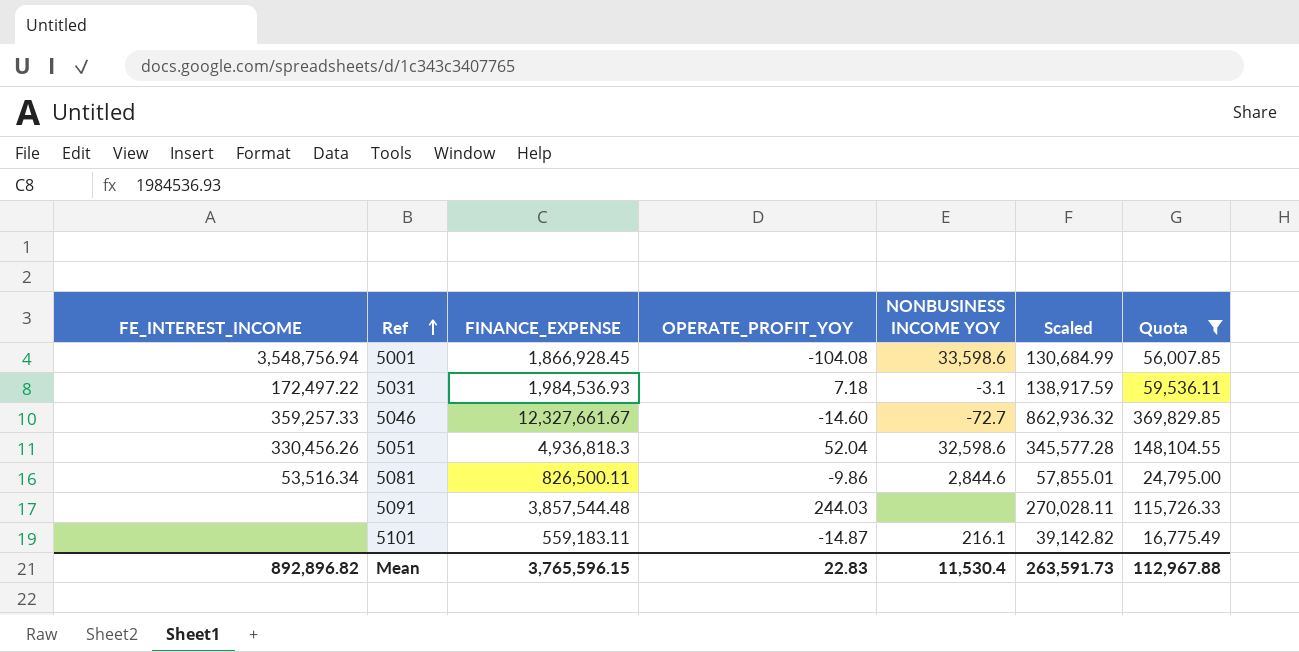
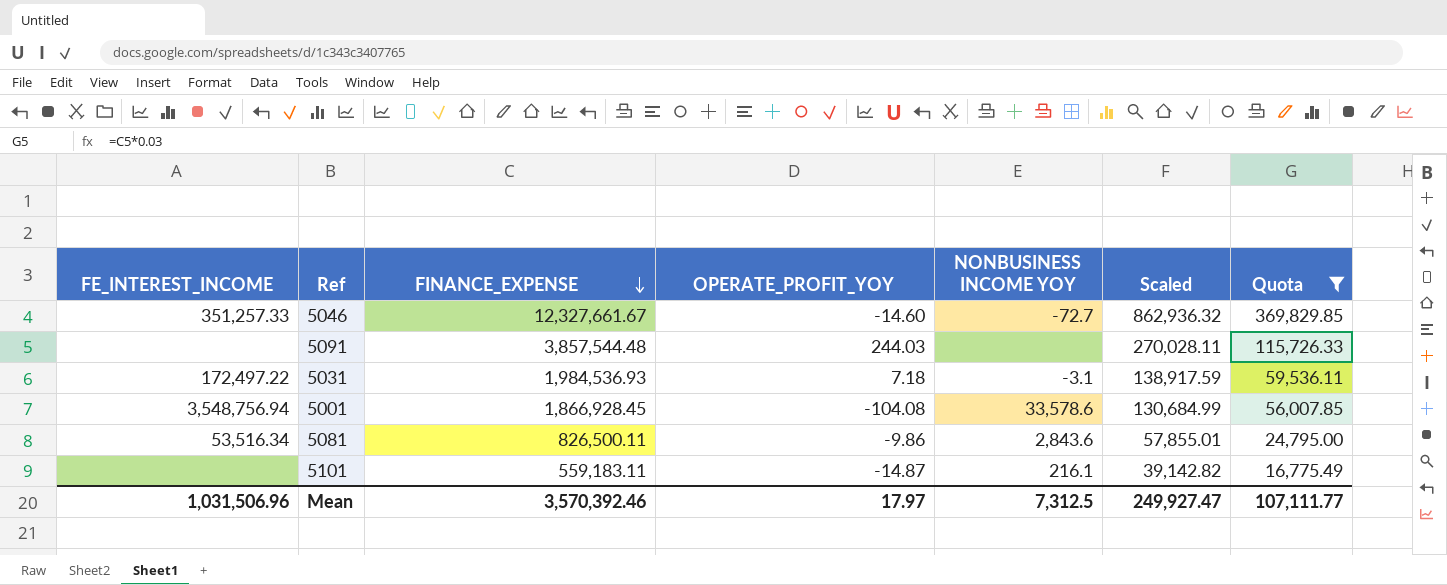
row order: Ref ascending -> FINANCE_EXPENSE descending
row 5051: 330,456.26 | 4,936,818.3 | 52.04 | 32,598.6 | 345,577.28 | 148,104.55 -> none
5046 | FE_INTEREST_INCOME: 359,257.33 -> 351,257.33
5001 | NONBUSINESS INCOME YOY: 33,598.6 -> 33,578.6
5081 | NONBUSINESS INCOME YOY: 2,844.6 -> 2,843.6
Mean | FE_INTEREST_INCOME: 892,896.82 -> 1,031,506.96
Mean | FINANCE_EXPENSE: 3,765,596.15 -> 3,570,392.46
Mean | OPERATE_PROFIT_YOY: 22.83 -> 17.97
Mean | NONBUSINESS INCOME YOY: 11,530.4 -> 7,312.5
Mean | Scaled: 263,591.73 -> 249,927.47
Mean | Quota: 112,967.88 -> 107,111.77

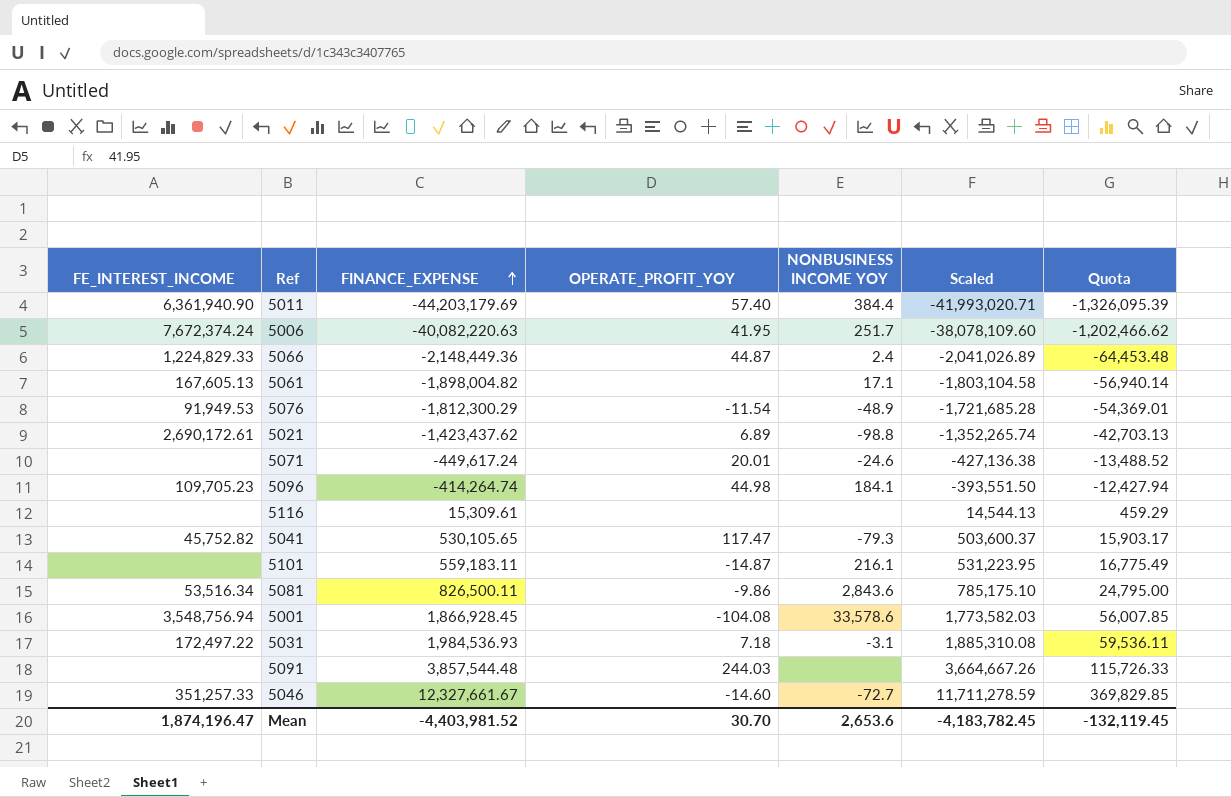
filter: Quota >= 16,775.49 -> none
row order: FINANCE_EXPENSE descending -> FINANCE_EXPENSE ascending
column Scaled | formula: [FINANCE_EXPENSE] * 0.07 -> [FINANCE_EXPENSE] * 0.95
Mean | FE_INTEREST_INCOME: 1,031,506.96 -> 1,874,196.47
Mean | FINANCE_EXPENSE: 3,570,392.46 -> -4,403,981.52
Mean | OPERATE_PROFIT_YOY: 17.97 -> 30.70
Mean | NONBUSINESS INCOME YOY: 7,312.5 -> 2,653.6
Mean | Scaled: 249,927.47 -> -4,183,782.45
Mean | Quota: 107,111.77 -> -132,119.45

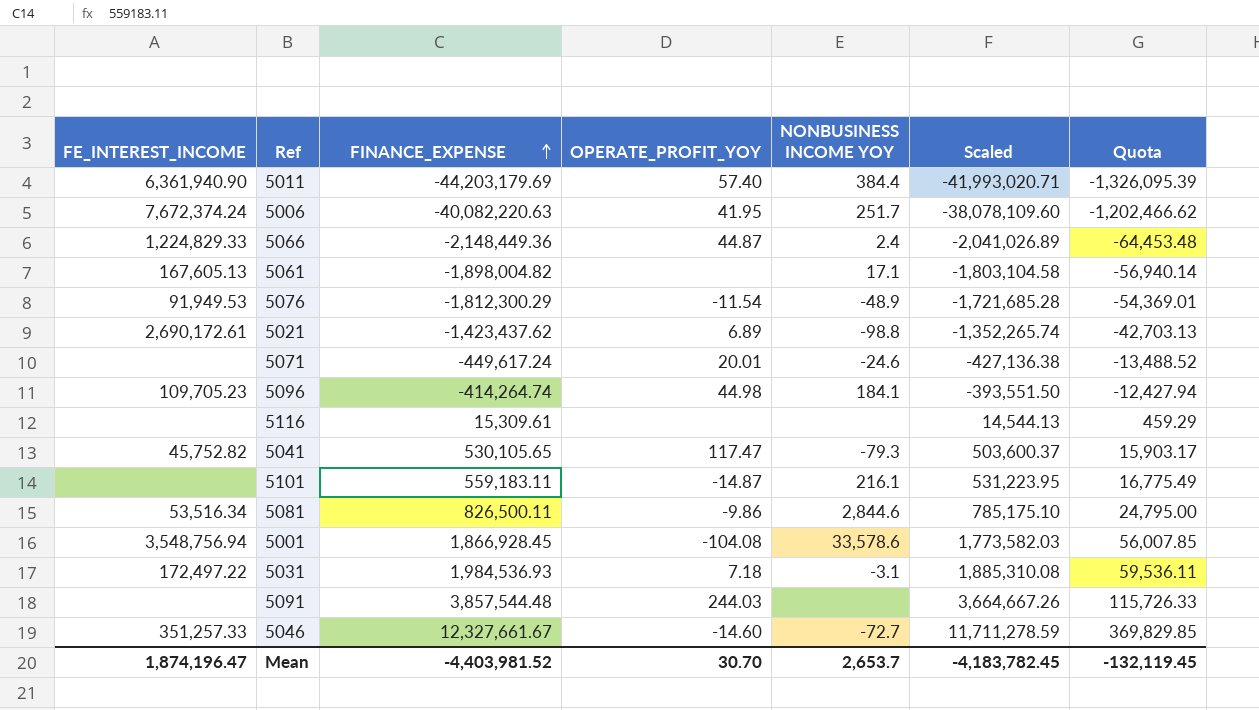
5081 | NONBUSINESS INCOME YOY: 2,843.6 -> 2,844.6
Mean | NONBUSINESS INCOME YOY: 2,653.6 -> 2,653.7

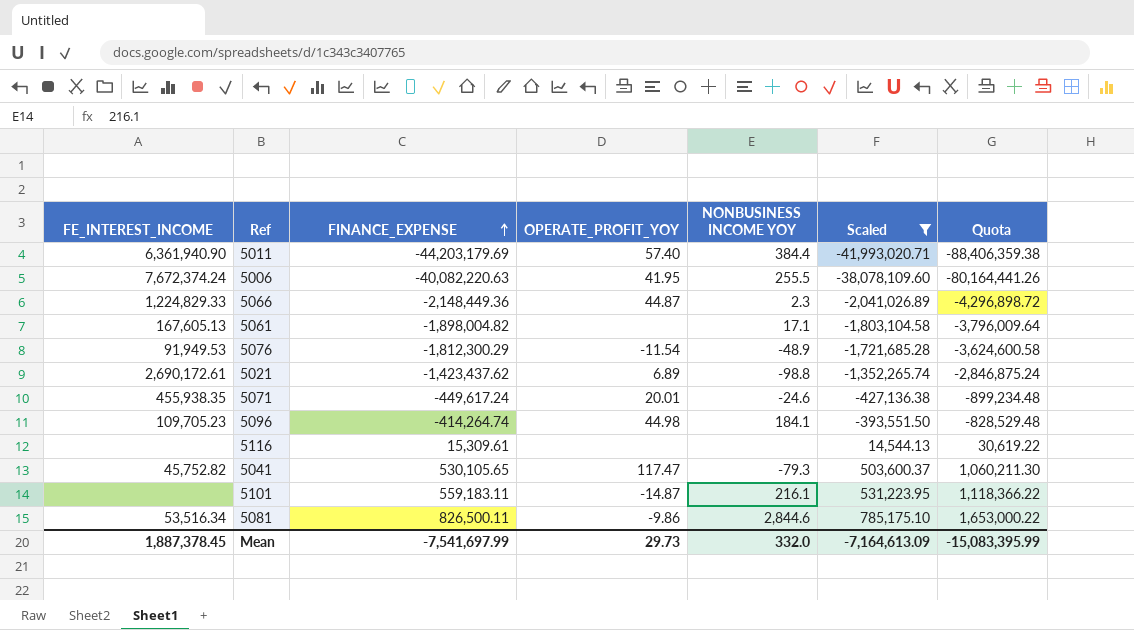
filter: none -> Scaled <= 785,175.10
column Quota | formula: [FINANCE_EXPENSE] * 0.03 -> [FINANCE_EXPENSE] * 2
5006 | NONBUSINESS INCOME YOY: 251.7 -> 255.5
5066 | NONBUSINESS INCOME YOY: 2.4 -> 2.3
5071 | FE_INTEREST_INCOME: none -> 455,938.35
Mean | FE_INTEREST_INCOME: 1,874,196.47 -> 1,887,378.45
Mean | FINANCE_EXPENSE: -4,403,981.52 -> -7,541,697.99
Mean | OPERATE_PROFIT_YOY: 30.70 -> 29.73
Mean | NONBUSINESS INCOME YOY: 2,653.7 -> 332.0
Mean | Scaled: -4,183,782.45 -> -7,164,613.09
Mean | Quota: -132,119.45 -> -15,083,395.99

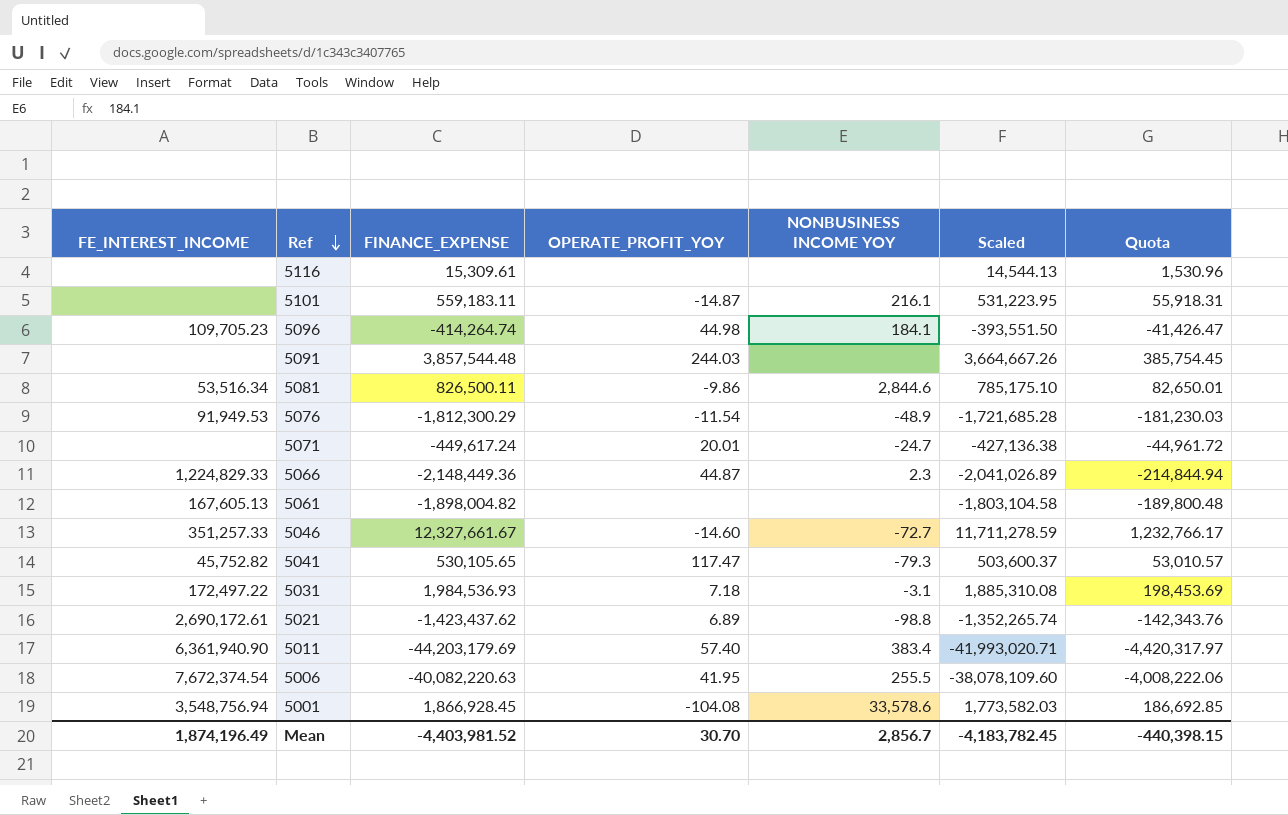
filter: Scaled <= 785,175.10 -> none
row order: FINANCE_EXPENSE ascending -> Ref descending
column Quota | formula: [FINANCE_EXPENSE] * 2 -> [FINANCE_EXPENSE] * 0.1
5071 | FE_INTEREST_INCOME: 455,938.35 -> none
5071 | NONBUSINESS INCOME YOY: -24.6 -> -24.7
5061 | NONBUSINESS INCOME YOY: 17.1 -> none
5011 | NONBUSINESS INCOME YOY: 384.4 -> 383.4
5006 | FE_INTEREST_INCOME: 7,672,374.24 -> 7,672,374.54
Mean | FE_INTEREST_INCOME: 1,887,378.45 -> 1,874,196.49
Mean | FINANCE_EXPENSE: -7,541,697.99 -> -4,403,981.52
Mean | OPERATE_PROFIT_YOY: 29.73 -> 30.70
Mean | NONBUSINESS INCOME YOY: 332.0 -> 2,856.7
Mean | Scaled: -7,164,613.09 -> -4,183,782.45
Mean | Quota: -15,083,395.99 -> -440,398.15

